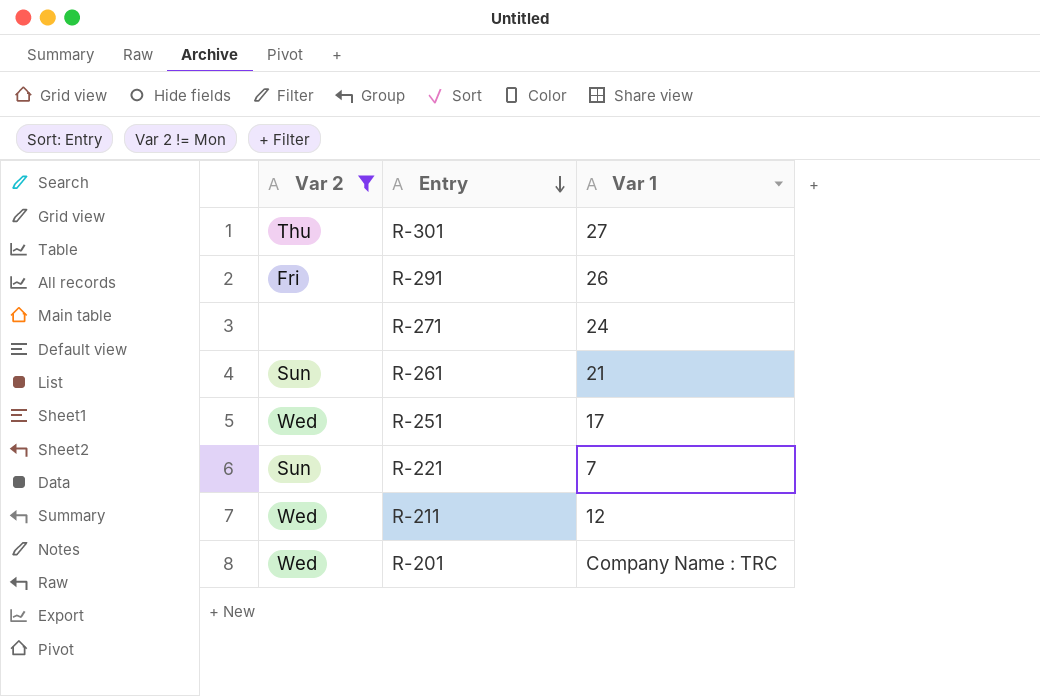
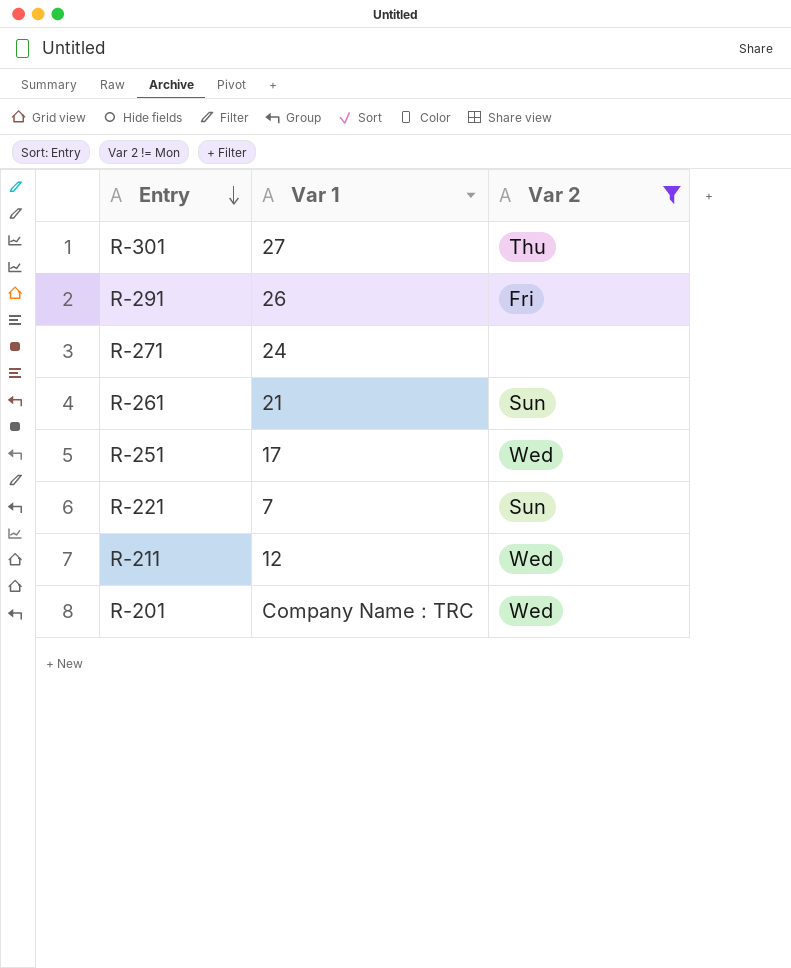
column Var 2 | position: 1 -> 3

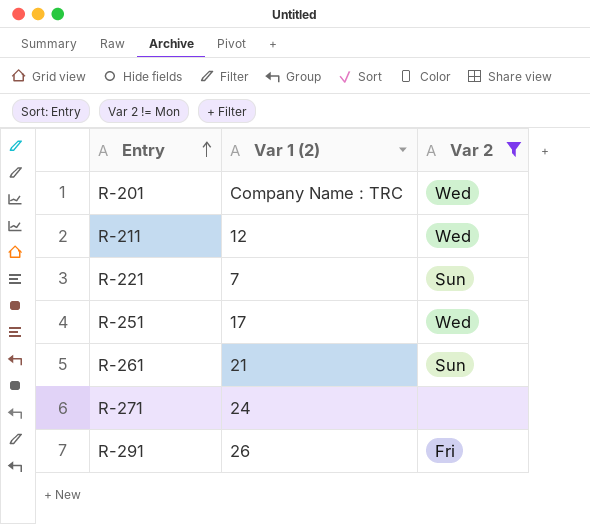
row order: Entry descending -> Entry ascending
column name: Var 1 -> Var 1 (2)
row R-301: 27 | Thu -> none

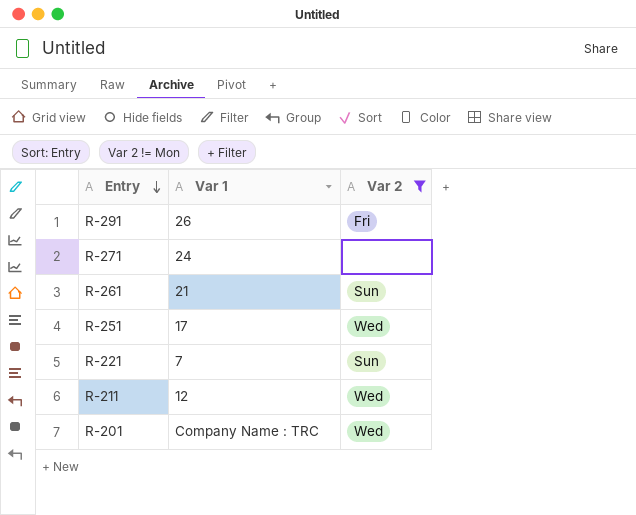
row order: Entry ascending -> Entry descending
column name: Var 1 (2) -> Var 1

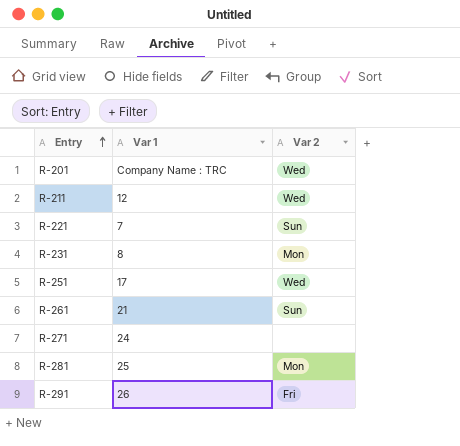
filter: Var 2 != Mon -> none
row order: Entry descending -> Entry ascending

